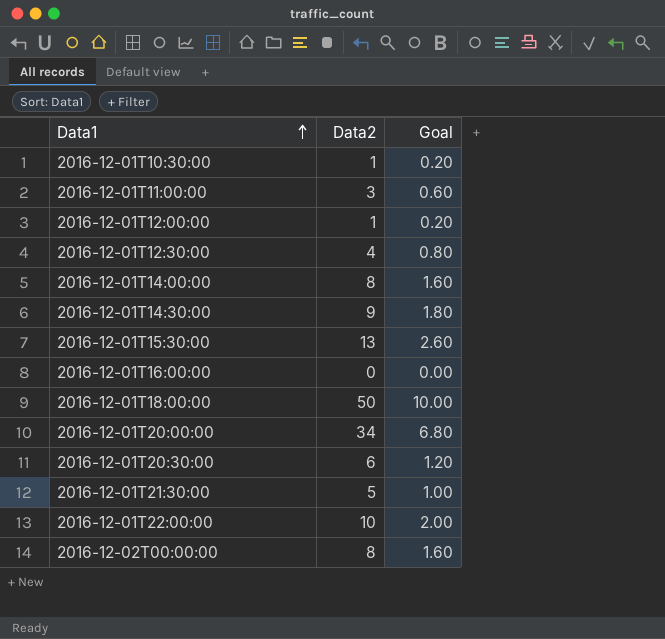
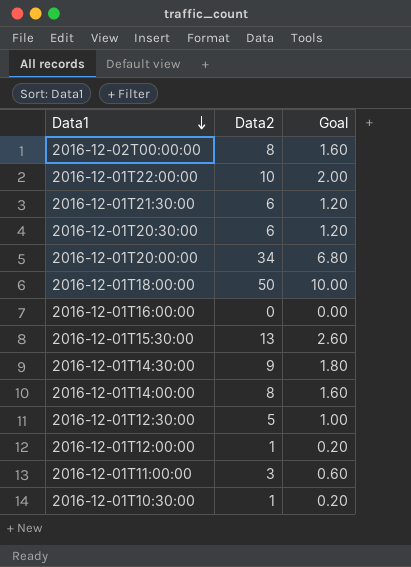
row order: Data1 ascending -> Data1 descending
2016-12-01T21:30:00 | Data2: 5 -> 6
2016-12-01T21:30:00 | Goal: 1.00 -> 1.20
2016-12-01T12:30:00 | Data2: 4 -> 5
2016-12-01T12:30:00 | Goal: 0.80 -> 1.00

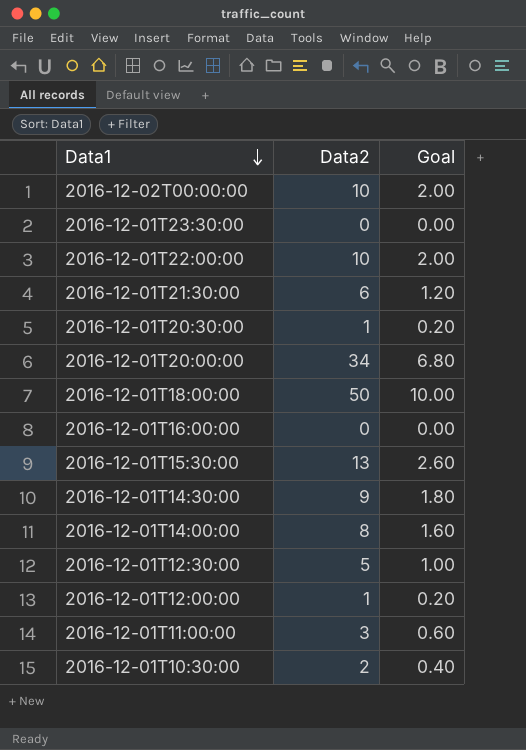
2016-12-02T00:00:00 | Data2: 8 -> 10
2016-12-02T00:00:00 | Goal: 1.60 -> 2.00
row 2016-12-01T23:30:00: none -> 0 | 0.00
2016-12-01T20:30:00 | Data2: 6 -> 1
2016-12-01T20:30:00 | Goal: 1.20 -> 0.20
2016-12-01T10:30:00 | Data2: 1 -> 2
2016-12-01T10:30:00 | Goal: 0.20 -> 0.40

